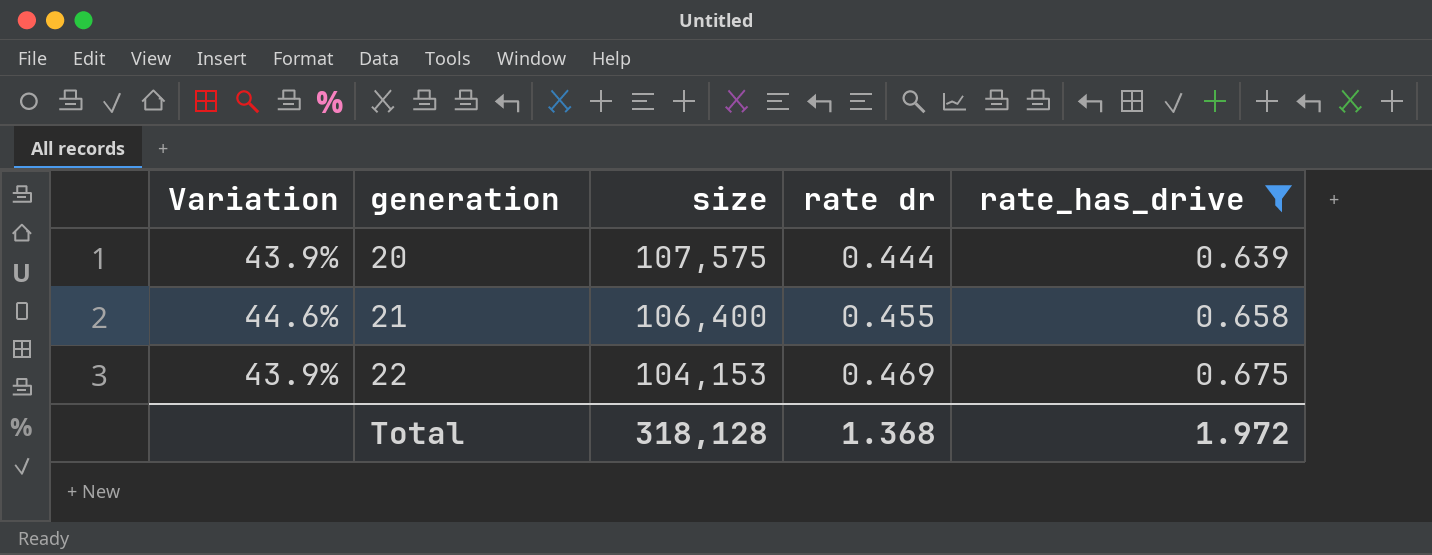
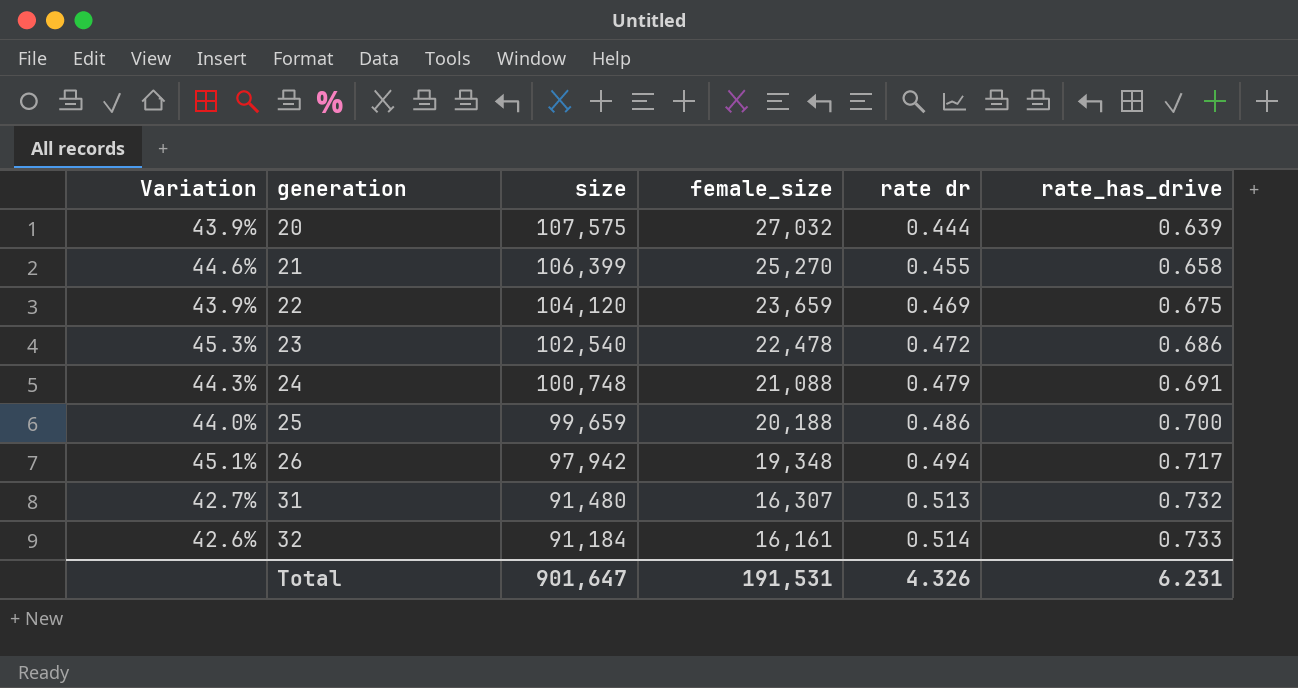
filter: rate_has_drive <= 0.675 -> none
column female_size | position: none -> 4
21 | size: 106,400 -> 106,399
22 | size: 104,153 -> 104,120
Total | size: 318,128 -> 901,647
Total | rate dr: 1.368 -> 4.326
Total | rate_has_drive: 1.972 -> 6.231

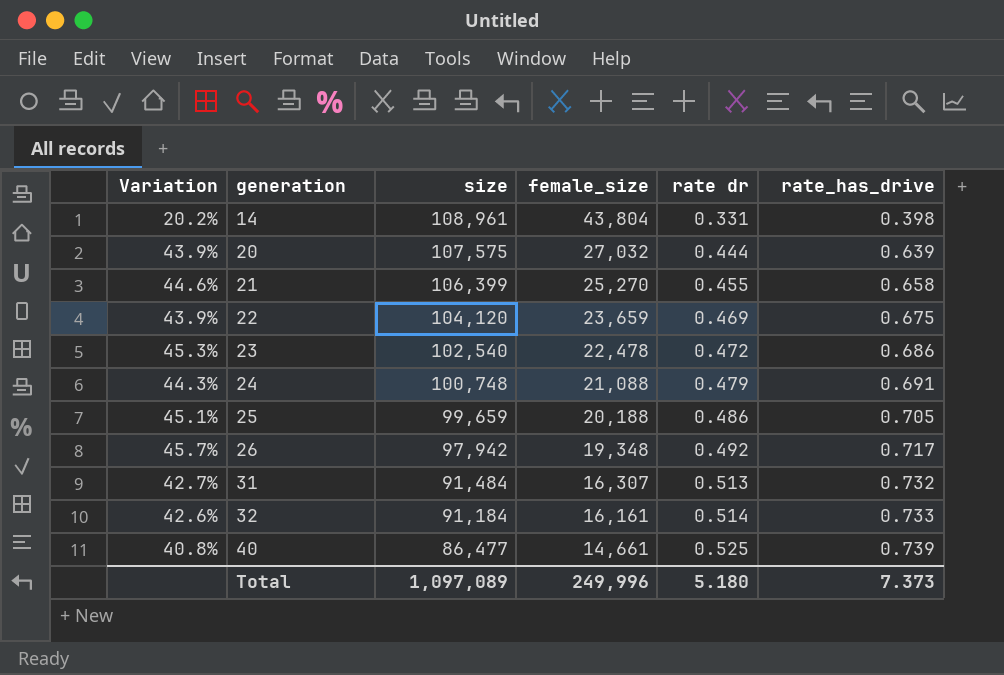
row 14: none -> 20.2% | 108,961 | 43,804 | 0.331 | 0.398
25 | Variation: 44.0% -> 45.1%
25 | rate_has_drive: 0.700 -> 0.705
26 | Variation: 45.1% -> 45.7%
26 | rate dr: 0.494 -> 0.492
31 | size: 91,480 -> 91,484
row 40: none -> 40.8% | 86,477 | 14,661 | 0.525 | 0.739
Total | size: 901,647 -> 1,097,089
Total | female_size: 191,531 -> 249,996
Total | rate dr: 4.326 -> 5.180
Total | rate_has_drive: 6.231 -> 7.373

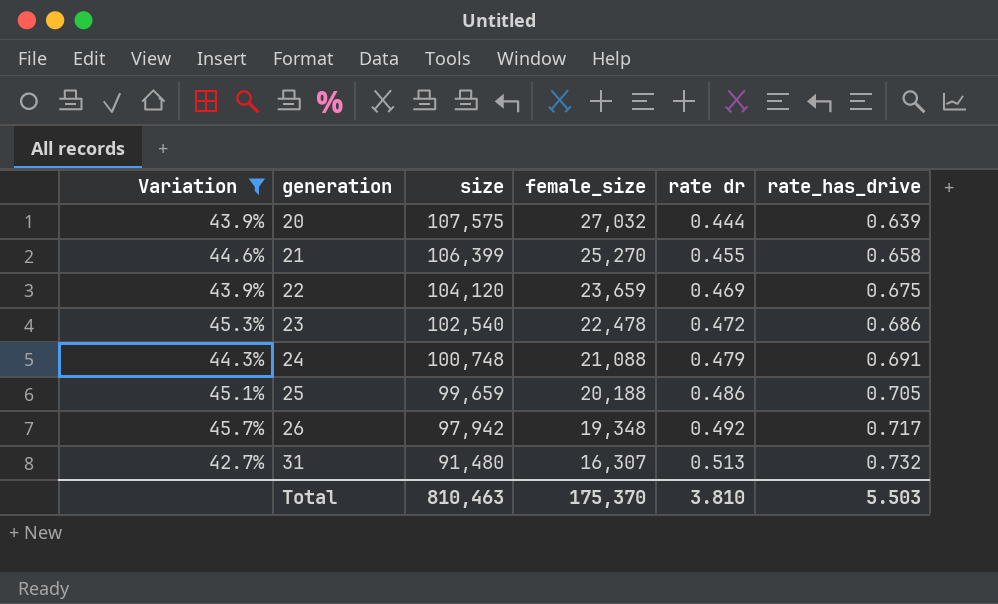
filter: none -> Variation >= 42.7%
31 | size: 91,484 -> 91,480
Total | size: 1,097,089 -> 810,463
Total | female_size: 249,996 -> 175,370
Total | rate dr: 5.180 -> 3.810
Total | rate_has_drive: 7.373 -> 5.503

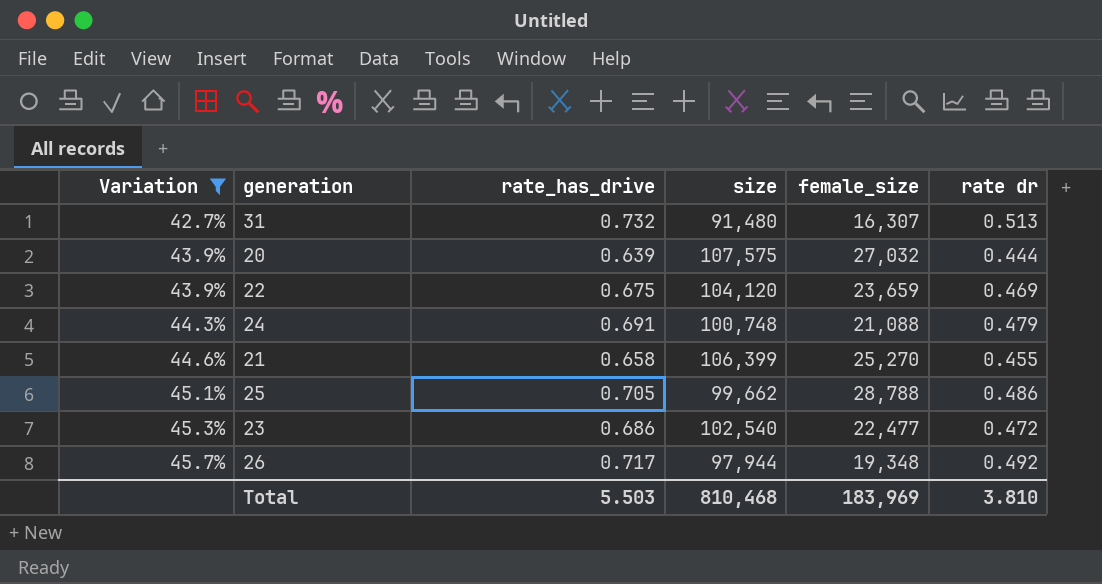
row order: generation ascending -> Variation ascending
column rate_has_drive | position: 6 -> 3
25 | size: 99,659 -> 99,662
25 | female_size: 20,188 -> 28,788
23 | female_size: 22,478 -> 22,477
26 | size: 97,942 -> 97,944
Total | size: 810,463 -> 810,468
Total | female_size: 175,370 -> 183,969

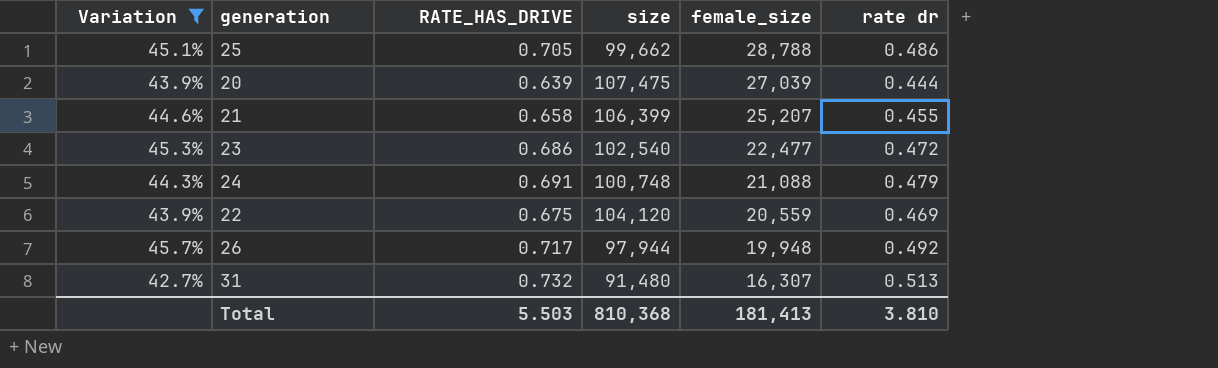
row order: Variation ascending -> female_size descending
column name: rate_has_drive -> RATE_HAS_DRIVE
20 | size: 107,575 -> 107,475
20 | female_size: 27,032 -> 27,039
21 | female_size: 25,270 -> 25,207
22 | female_size: 23,659 -> 20,559
26 | female_size: 19,348 -> 19,948
Total | size: 810,468 -> 810,368
Total | female_size: 183,969 -> 181,413

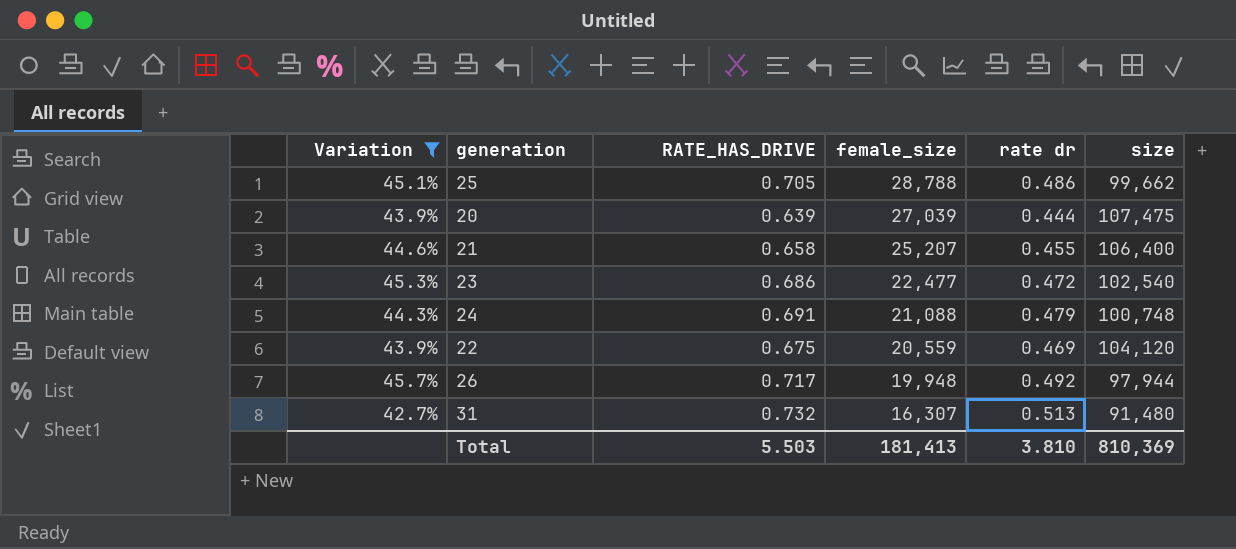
column size | position: 4 -> 6
21 | size: 106,399 -> 106,400
Total | size: 810,368 -> 810,369

